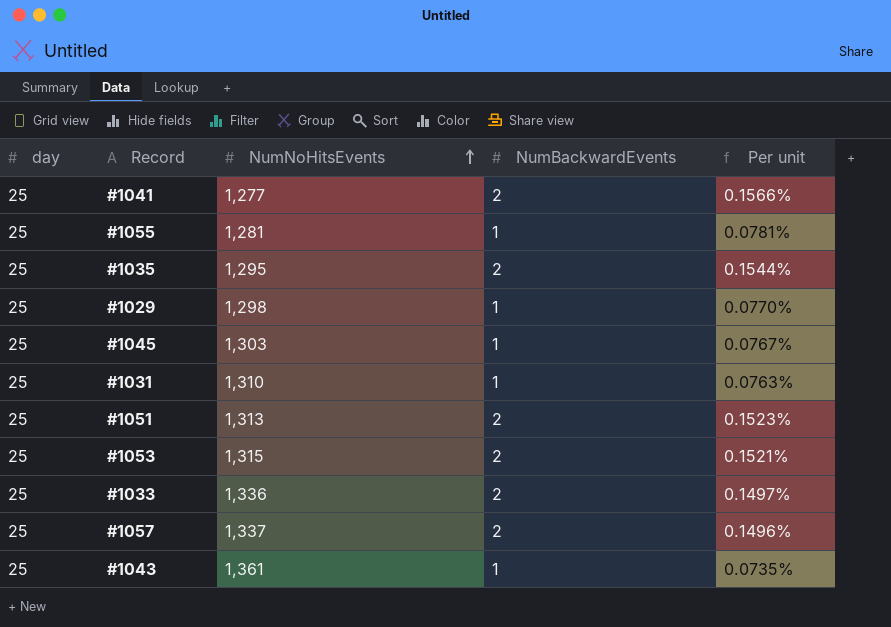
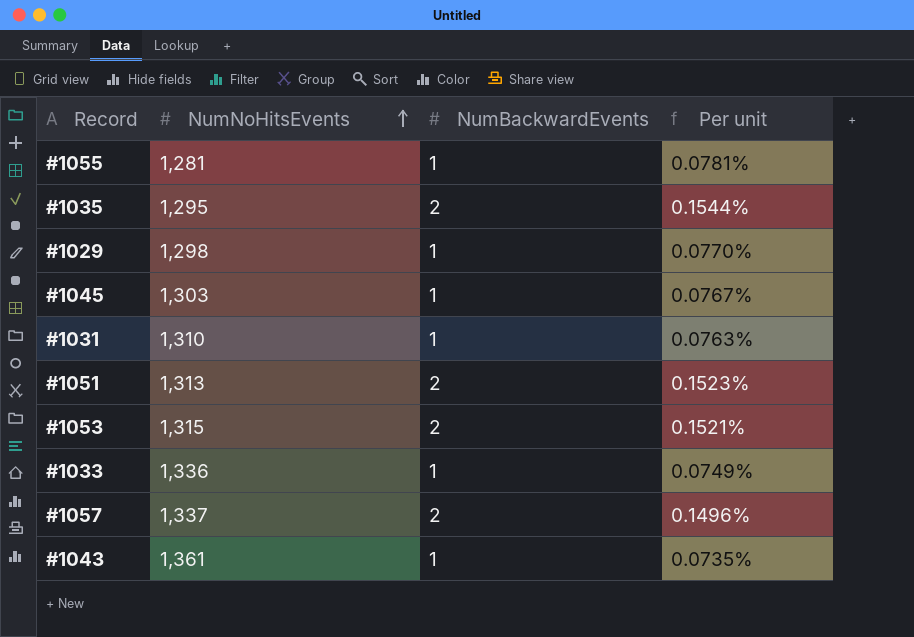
column day | position: 1 -> none
row #1041: 25 | 1,277 | 2 | 0.1566% -> none
#1033 | NumBackwardEvents: 2 -> 1
#1033 | Per unit: 0.1497% -> 0.0749%

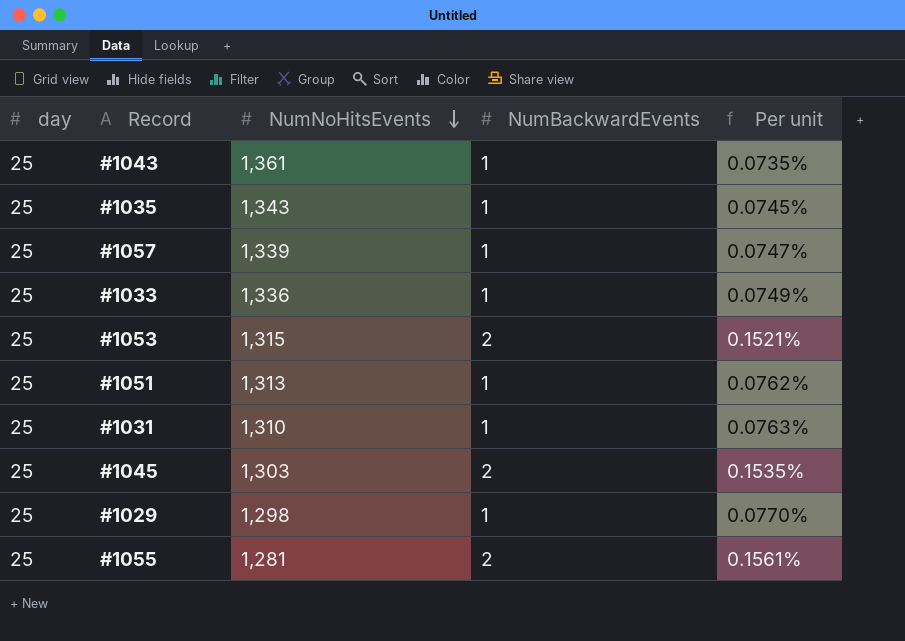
row order: NumNoHitsEvents ascending -> NumNoHitsEvents descending
column day | position: none -> 1
#1035 | NumNoHitsEvents: 1,295 -> 1,343
#1035 | NumBackwardEvents: 2 -> 1
#1035 | Per unit: 0.1544% -> 0.0745%
#1057 | NumNoHitsEvents: 1,337 -> 1,339
#1057 | NumBackwardEvents: 2 -> 1
#1057 | Per unit: 0.1496% -> 0.0747%
#1051 | NumBackwardEvents: 2 -> 1
#1051 | Per unit: 0.1523% -> 0.0762%
#1045 | NumBackwardEvents: 1 -> 2
#1045 | Per unit: 0.0767% -> 0.1535%
#1055 | NumBackwardEvents: 1 -> 2
#1055 | Per unit: 0.0781% -> 0.1561%

